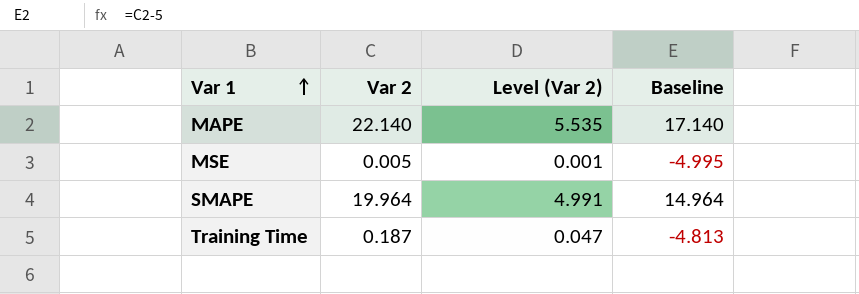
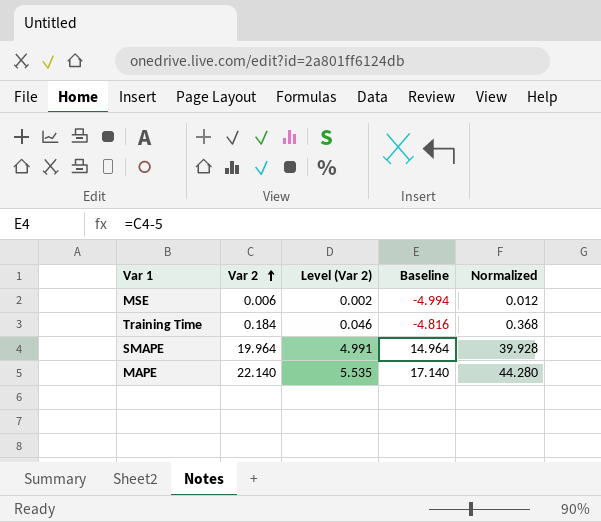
row order: Var 1 ascending -> Var 2 ascending
column Normalized | formula: none -> [Var 2] * 2
MSE | Var 2: 0.005 -> 0.006
MSE | Level (Var 2): 0.001 -> 0.002
MSE | Baseline: -4.995 -> -4.994
Training Time | Var 2: 0.187 -> 0.184
Training Time | Level (Var 2): 0.047 -> 0.046
Training Time | Baseline: -4.813 -> -4.816

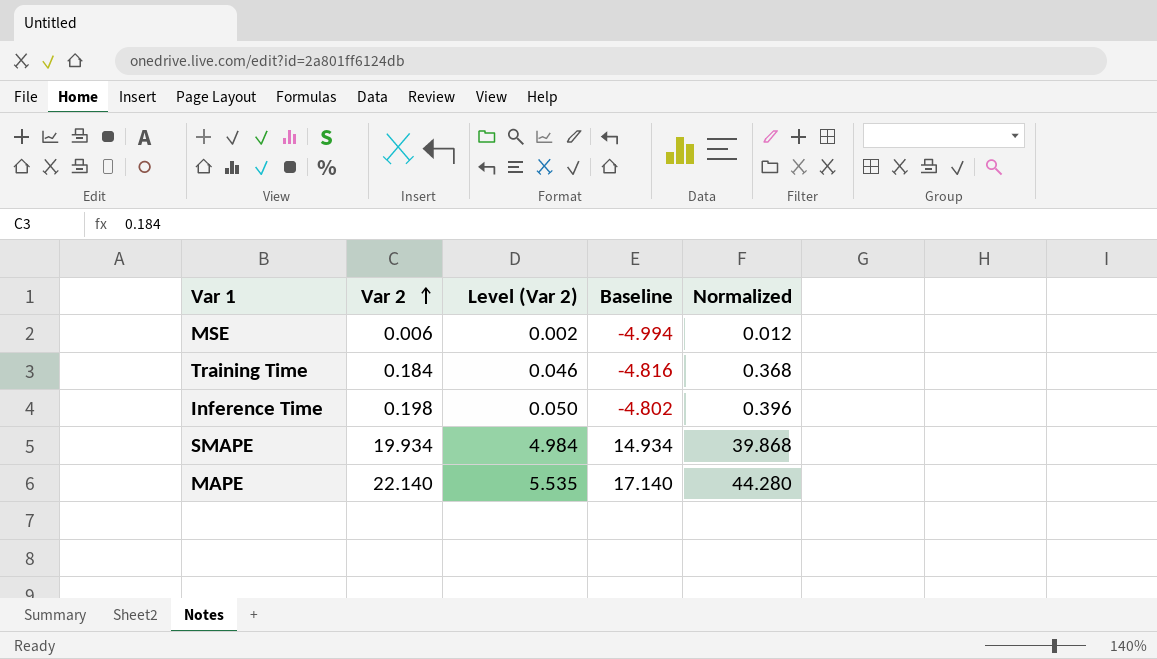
row Inference Time: none -> 0.198 | 0.050 | -4.802 | 0.396
SMAPE | Var 2: 19.964 -> 19.934
SMAPE | Level (Var 2): 4.991 -> 4.984
SMAPE | Baseline: 14.964 -> 14.934
SMAPE | Normalized: 39.928 -> 39.868

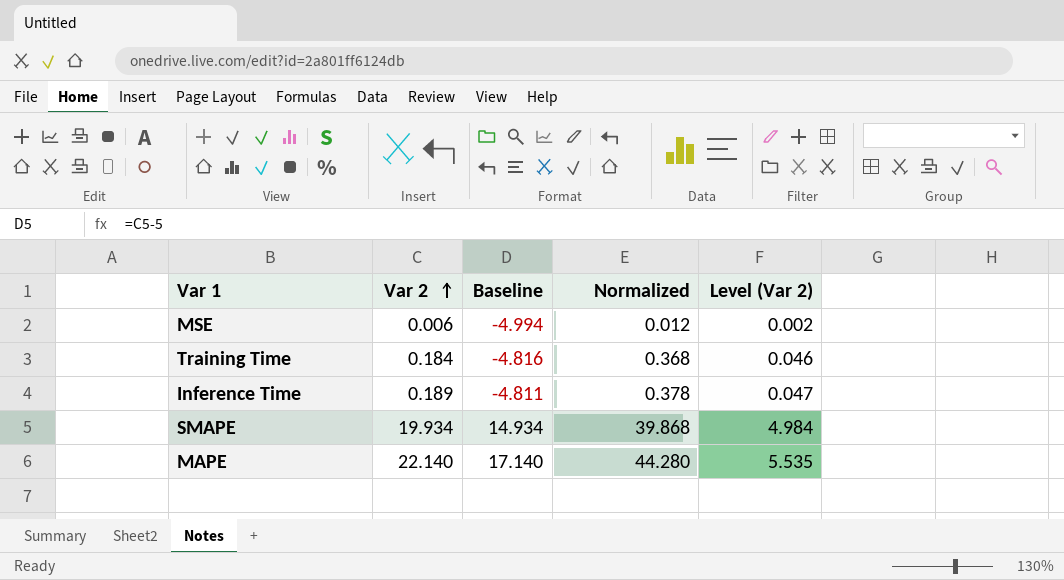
column Level (Var 2) | position: 3 -> 5
Inference Time | Var 2: 0.198 -> 0.189
Inference Time | Baseline: -4.802 -> -4.811
Inference Time | Normalized: 0.396 -> 0.378
Inference Time | Level (Var 2): 0.050 -> 0.047

